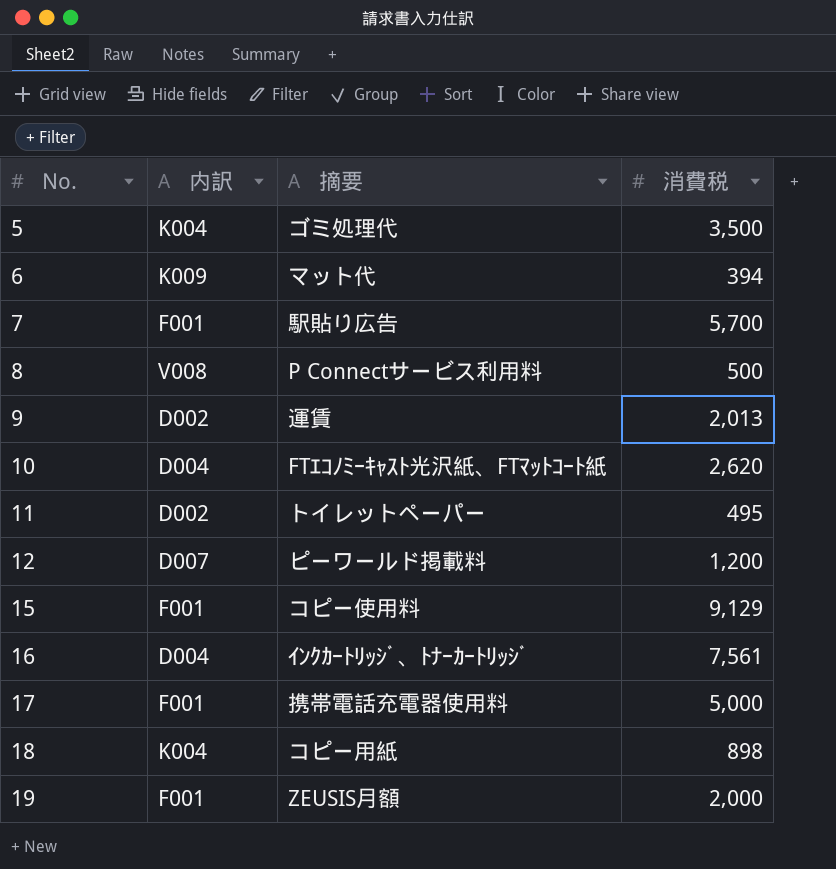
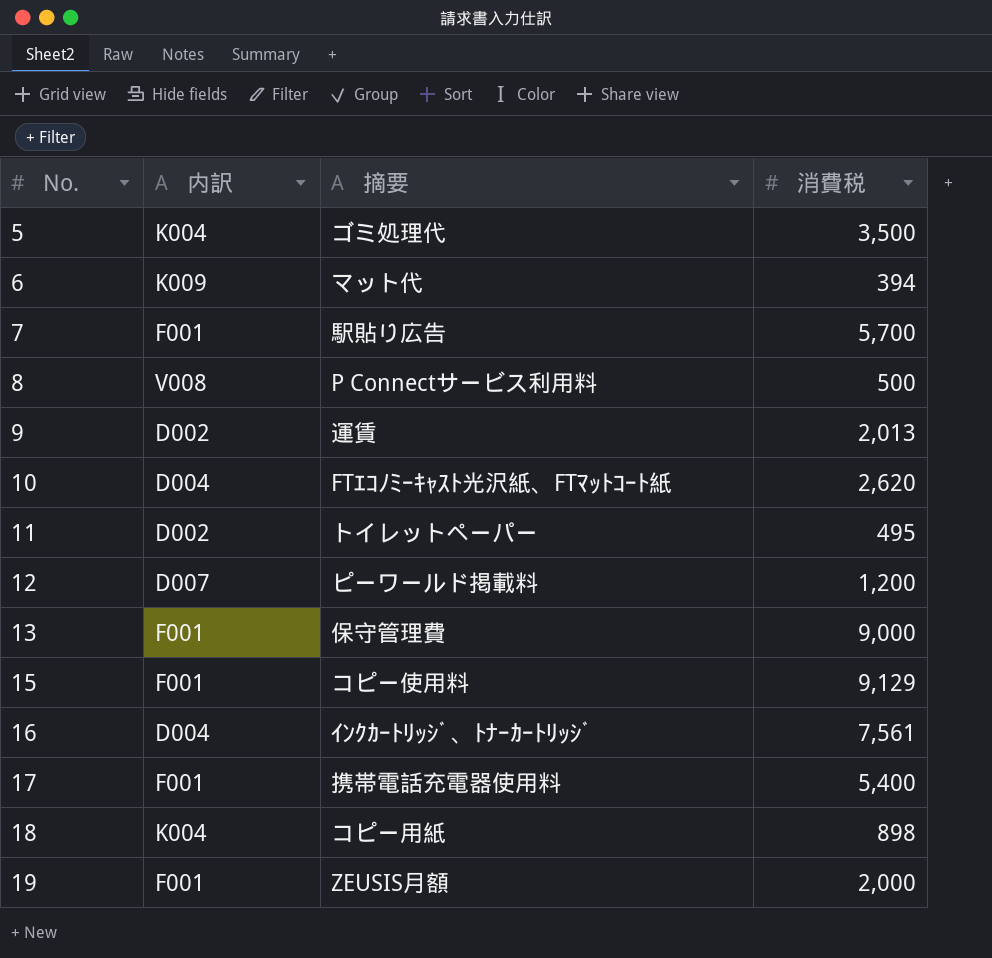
row 13: none -> F001 | 保守管理費 | 9,000
17 | 消費税: 5,000 -> 5,400

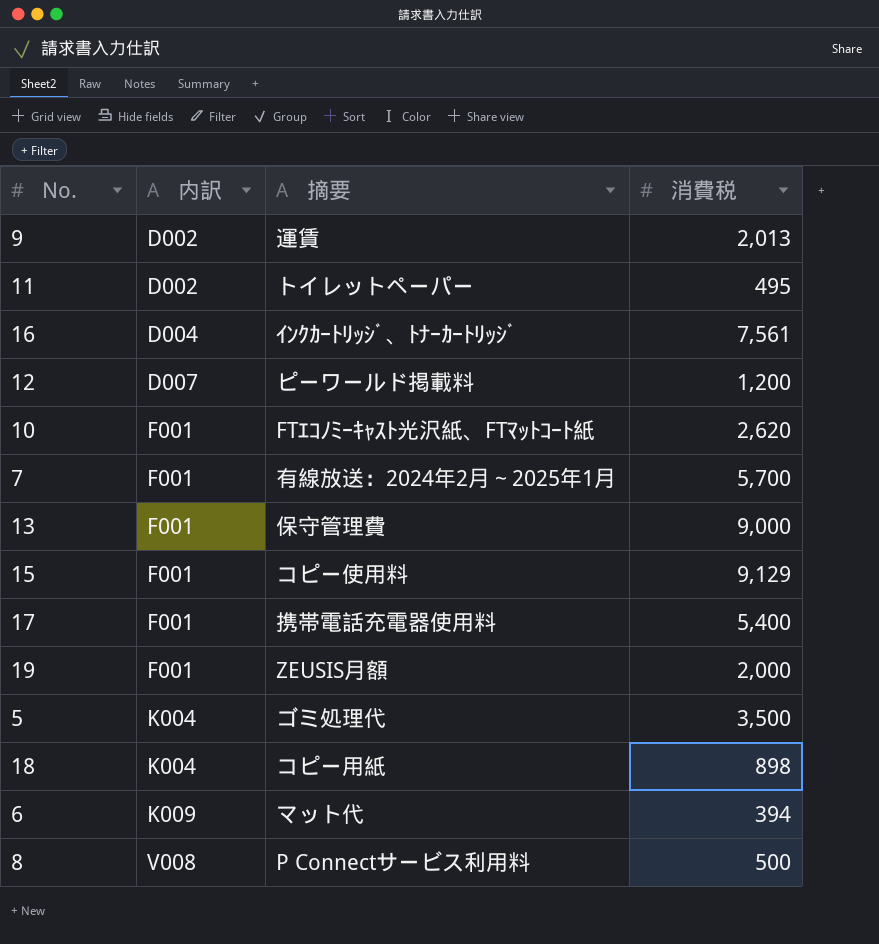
row order: No. ascending -> 内訳 ascending
10 | 内訳: D004 -> F001
7 | 摘要: 駅貼り広告 -> 有線放送：2024年2月～2025年1月

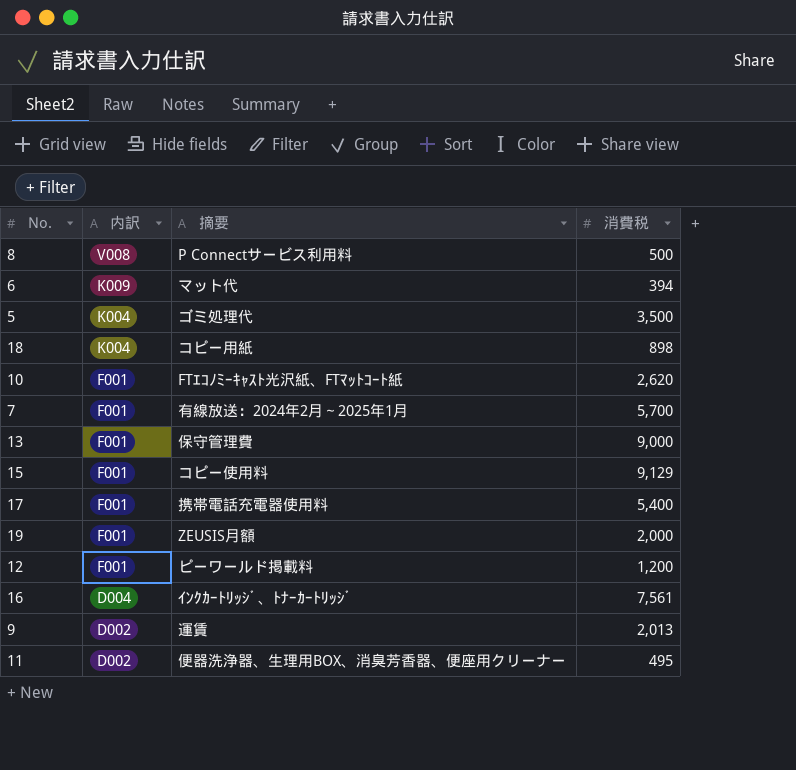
row order: 内訳 ascending -> 内訳 descending
12 | 内訳: D007 -> F001
11 | 摘要: トイレットペーパー -> 便器洗浄器、生理用BOX、消臭芳香器、便座用クリーナー

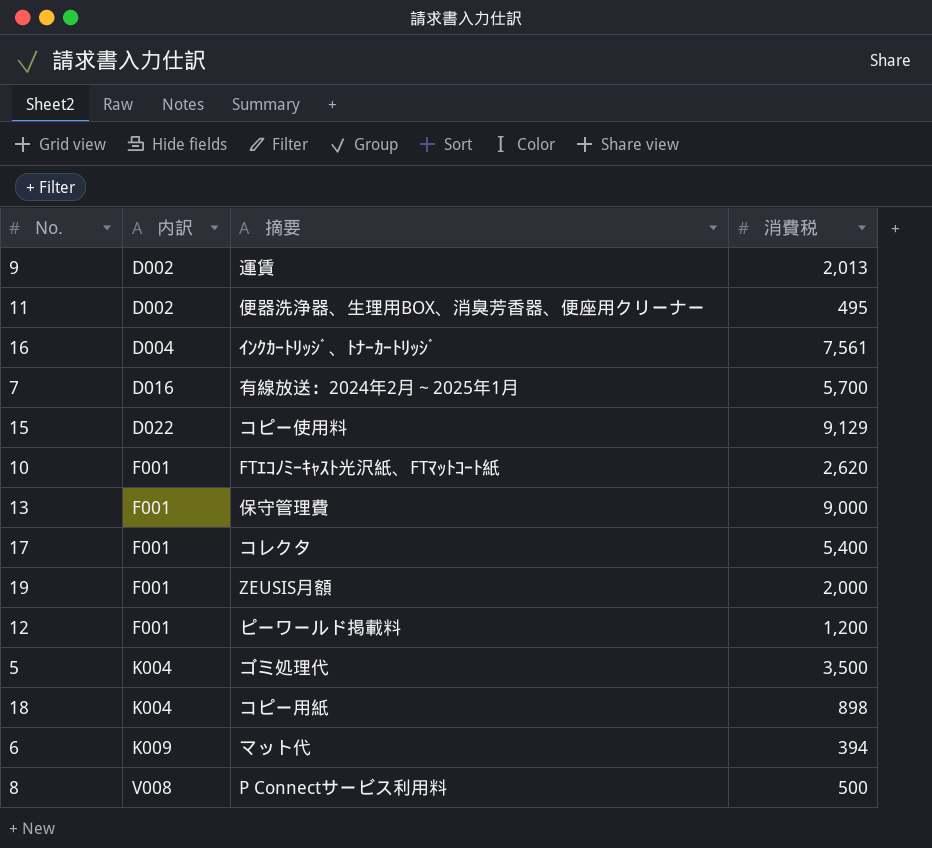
row order: 内訳 descending -> 内訳 ascending
7 | 内訳: F001 -> D016
15 | 内訳: F001 -> D022
17 | 摘要: 携帯電話充電器使用料 -> コレクタ

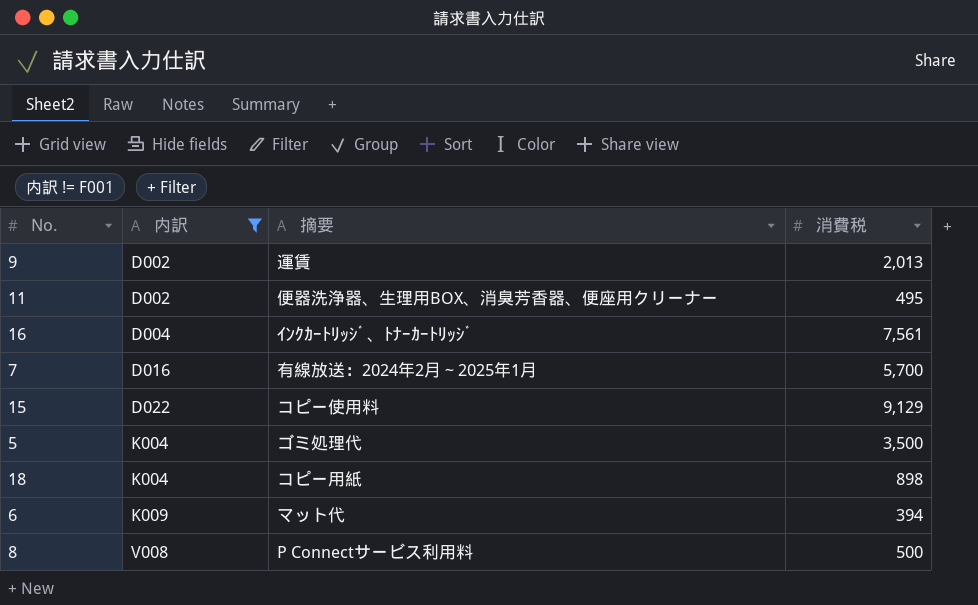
filter: none -> 内訳 != F001

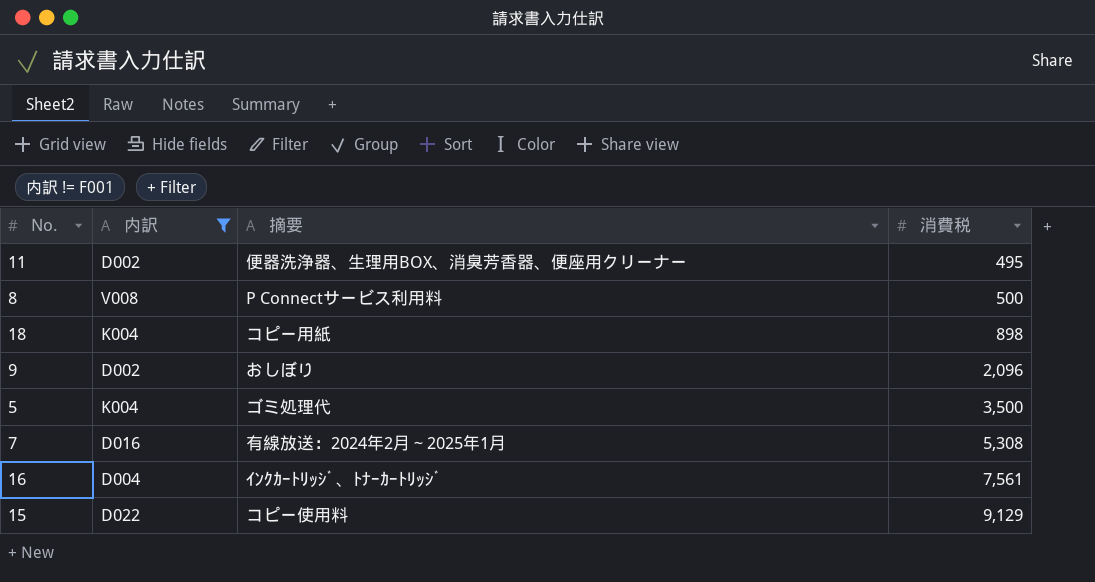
row order: 内訳 ascending -> 消費税 ascending
row 6: K009 | マット代 | 394 -> none
9 | 摘要: 運賃 -> おしぼり
9 | 消費税: 2,013 -> 2,096
7 | 消費税: 5,700 -> 5,308

